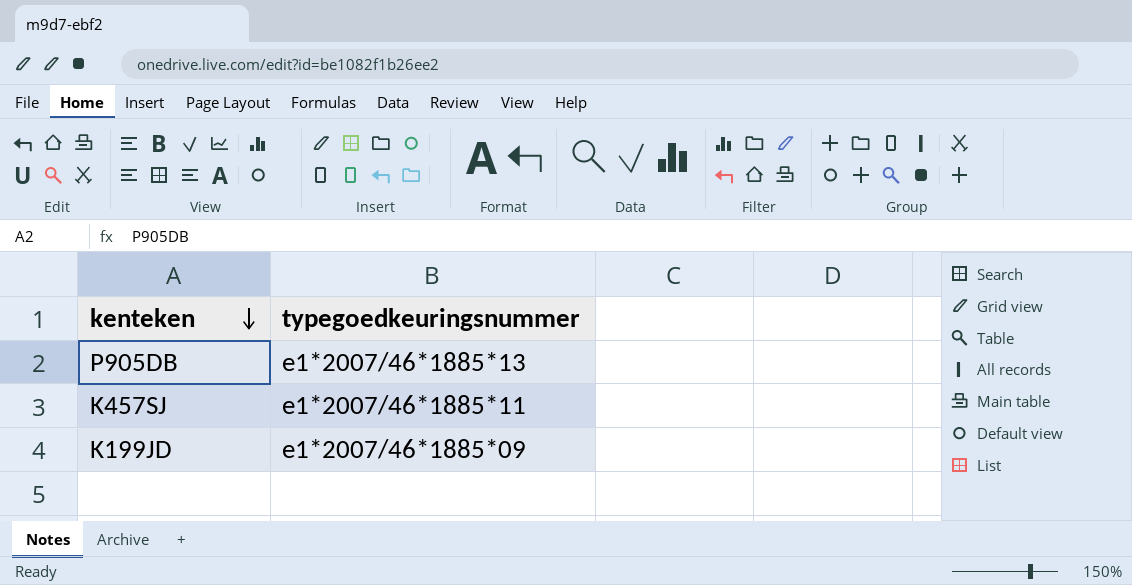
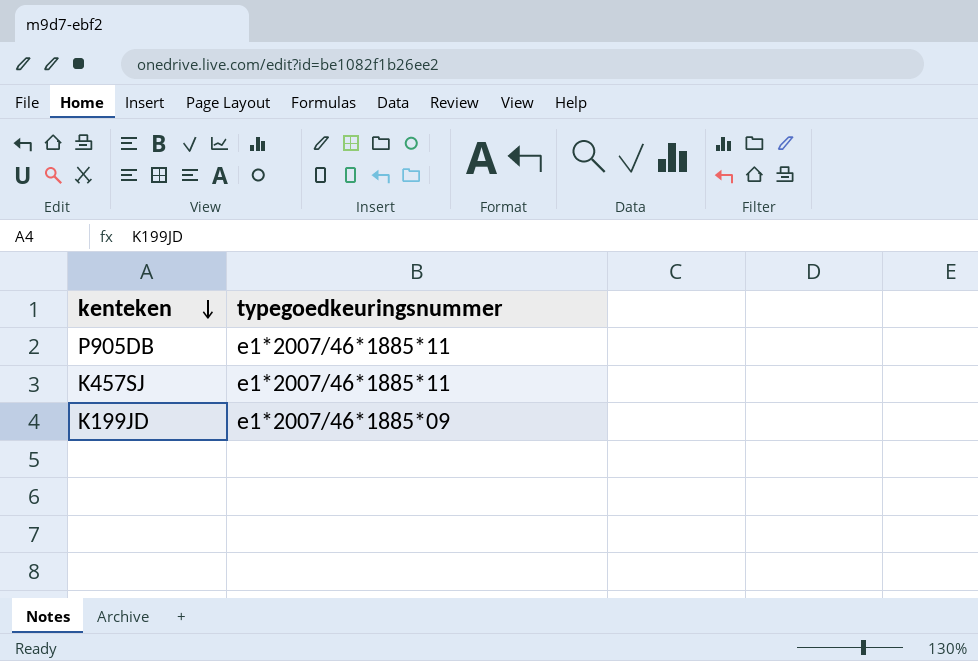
P905DB | typegoedkeuringsnummer: e1*2007/46*1885*13 -> e1*2007/46*1885*11

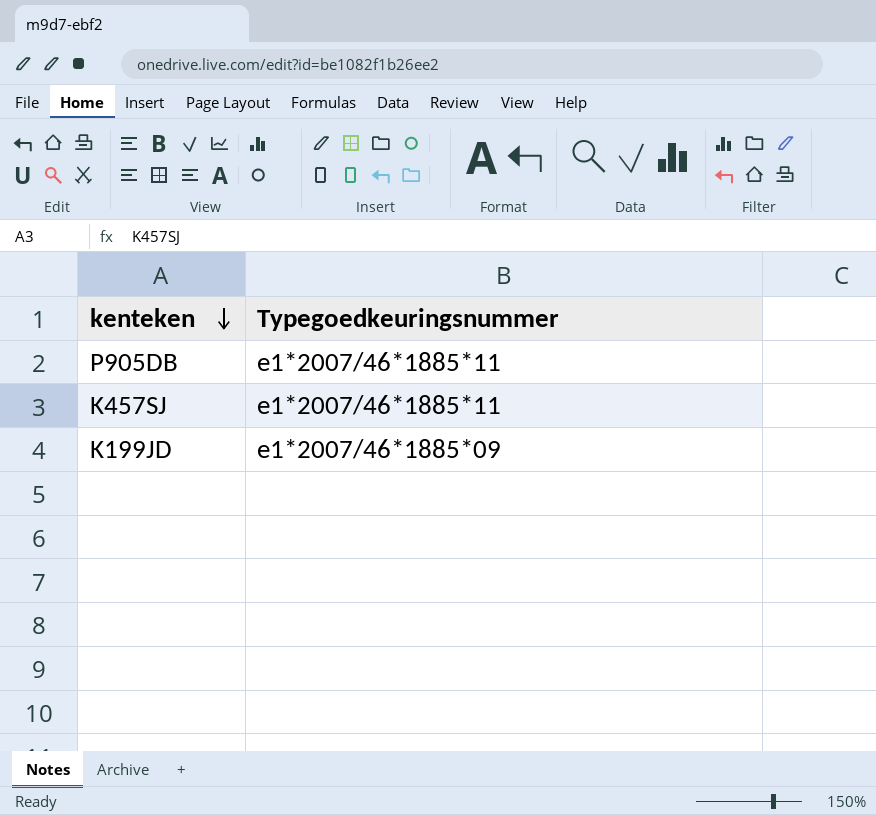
column name: typegoedkeuringsnummer -> Typegoedkeuringsnummer

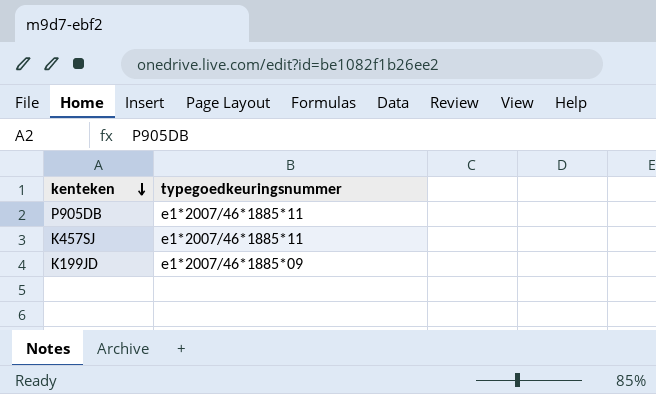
column name: Typegoedkeuringsnummer -> typegoedkeuringsnummer

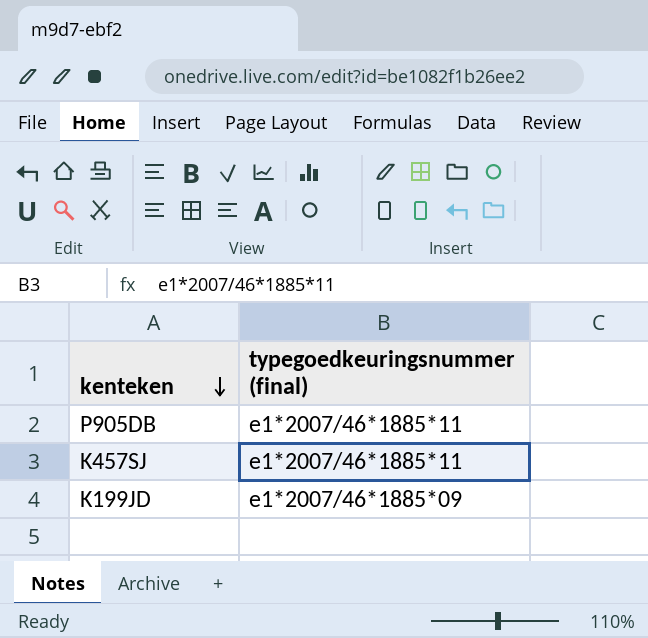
column name: typegoedkeuringsnummer -> typegoedkeuringsnummer (final)

